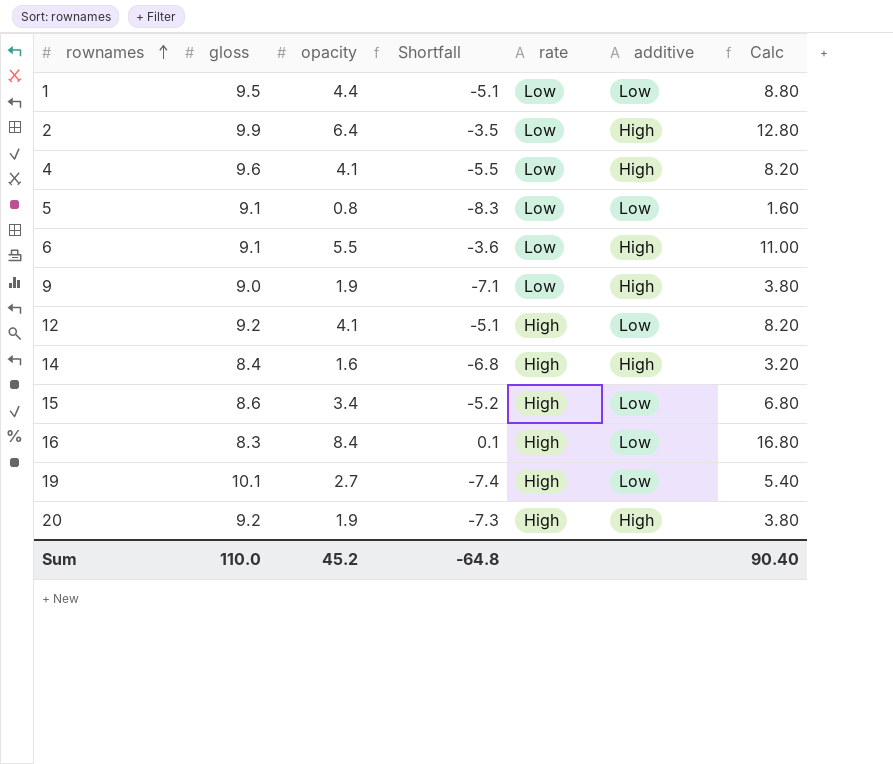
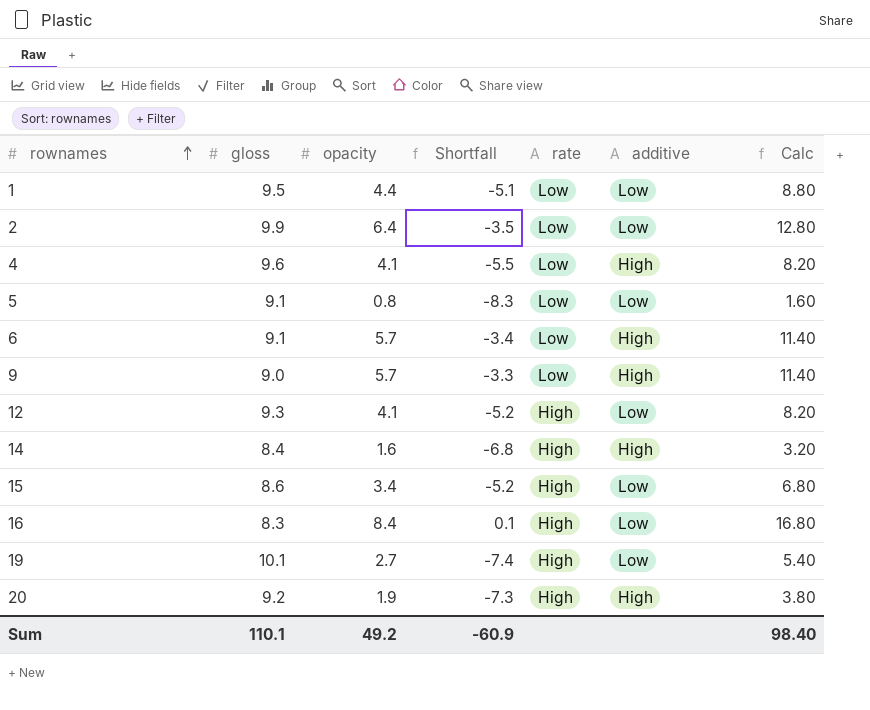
2 | additive: High -> Low
6 | opacity: 5.5 -> 5.7
6 | Shortfall: -3.6 -> -3.4
6 | Calc: 11.00 -> 11.40
9 | opacity: 1.9 -> 5.7
9 | Shortfall: -7.1 -> -3.3
9 | Calc: 3.80 -> 11.40
12 | gloss: 9.2 -> 9.3
12 | Shortfall: -5.1 -> -5.2
Sum | gloss: 110.0 -> 110.1
Sum | opacity: 45.2 -> 49.2
Sum | Shortfall: -64.8 -> -60.9
Sum | Calc: 90.40 -> 98.40

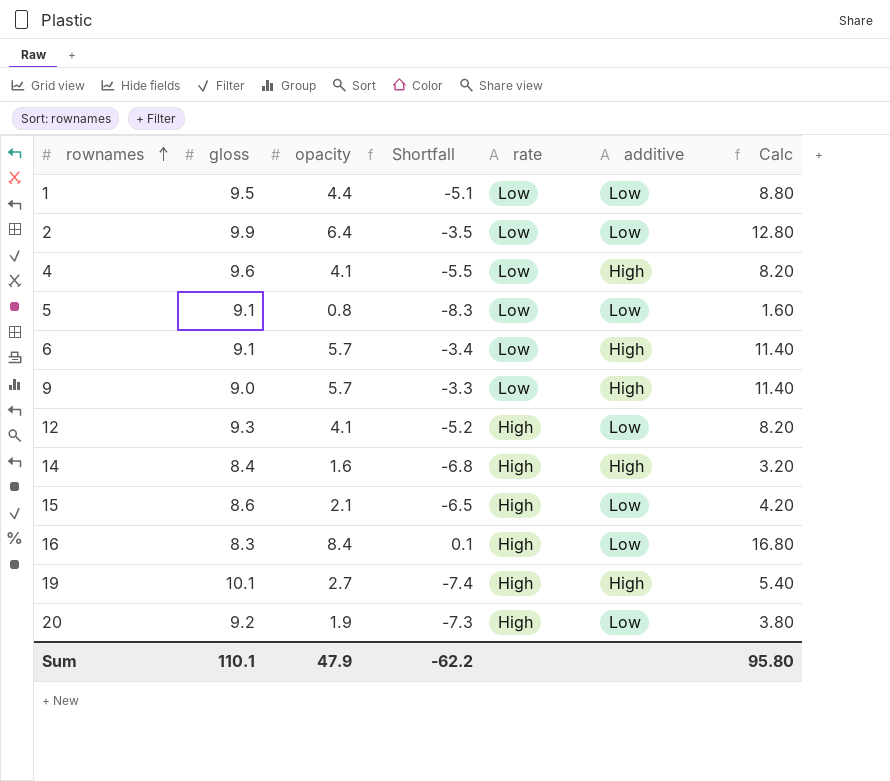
15 | opacity: 3.4 -> 2.1
15 | Shortfall: -5.2 -> -6.5
15 | Calc: 6.80 -> 4.20
19 | additive: Low -> High
20 | additive: High -> Low
Sum | opacity: 49.2 -> 47.9
Sum | Shortfall: -60.9 -> -62.2
Sum | Calc: 98.40 -> 95.80

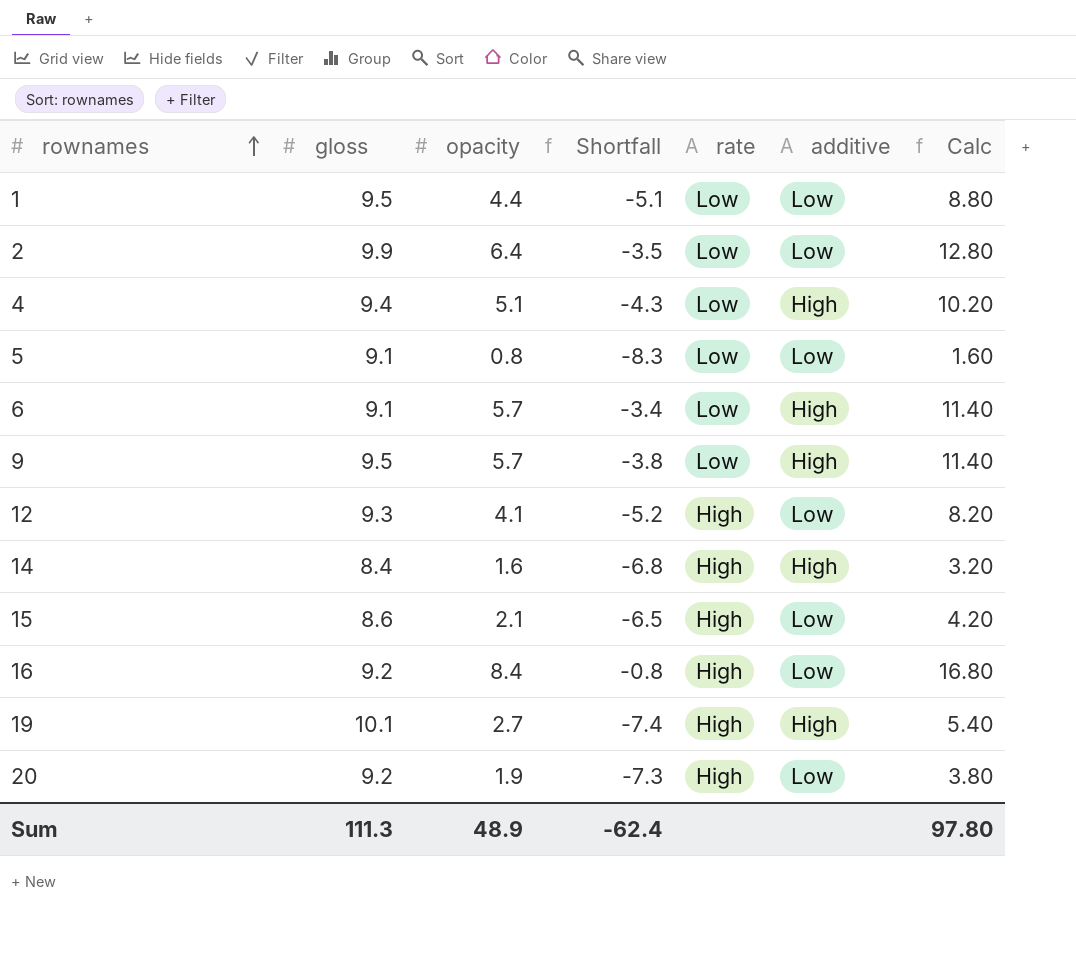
4 | gloss: 9.6 -> 9.4
4 | opacity: 4.1 -> 5.1
4 | Shortfall: -5.5 -> -4.3
4 | Calc: 8.20 -> 10.20
9 | gloss: 9.0 -> 9.5
9 | Shortfall: -3.3 -> -3.8
16 | gloss: 8.3 -> 9.2
16 | Shortfall: 0.1 -> -0.8
Sum | gloss: 110.1 -> 111.3
Sum | opacity: 47.9 -> 48.9
Sum | Shortfall: -62.2 -> -62.4
Sum | Calc: 95.80 -> 97.80

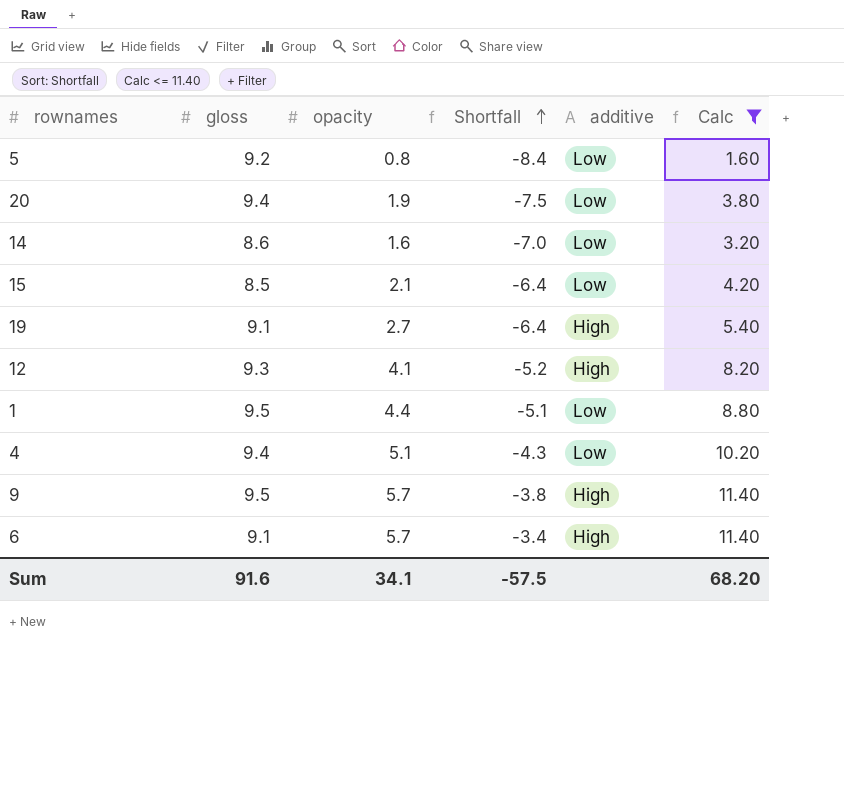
filter: none -> Calc <= 11.40
row order: rownames ascending -> Shortfall ascending
column rate | position: 5 -> none
5 | gloss: 9.1 -> 9.2
5 | Shortfall: -8.3 -> -8.4
20 | gloss: 9.2 -> 9.4
20 | Shortfall: -7.3 -> -7.5
14 | gloss: 8.4 -> 8.6
14 | Shortfall: -6.8 -> -7.0
14 | additive: High -> Low
15 | gloss: 8.6 -> 8.5
15 | Shortfall: -6.5 -> -6.4
19 | gloss: 10.1 -> 9.1
19 | Shortfall: -7.4 -> -6.4
12 | additive: Low -> High
4 | additive: High -> Low
Sum | gloss: 111.3 -> 91.6
Sum | opacity: 48.9 -> 34.1
Sum | Shortfall: -62.4 -> -57.5
Sum | Calc: 97.80 -> 68.20

